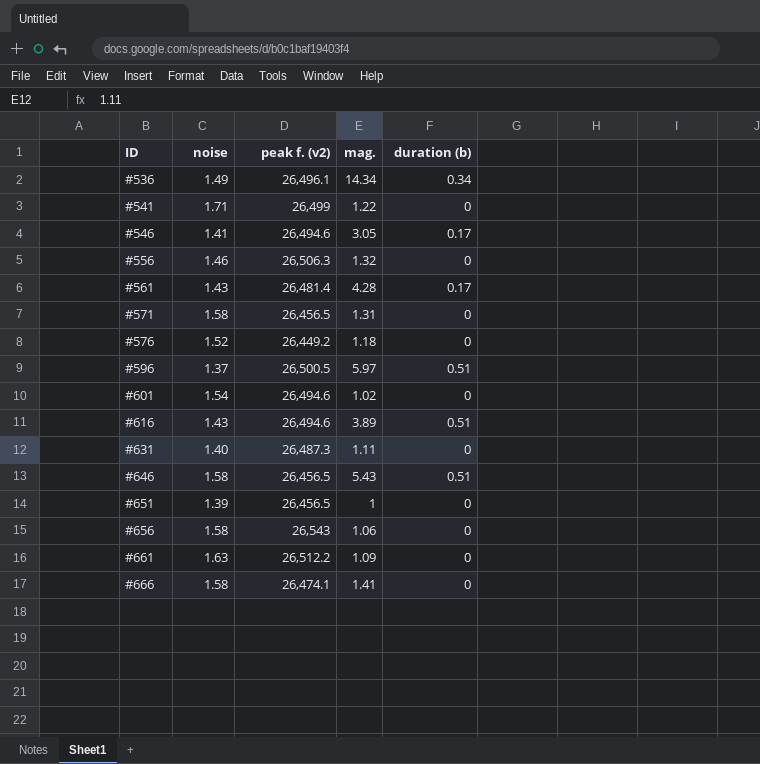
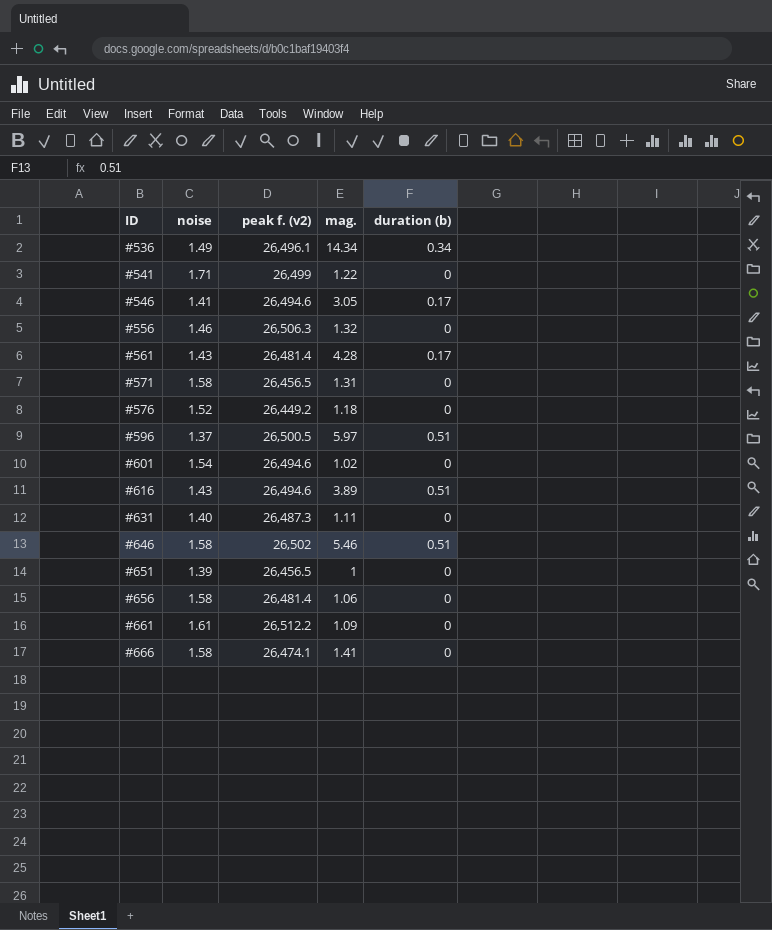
#646 | peak f. (v2): 26,456.5 -> 26,502
#646 | mag.: 5.43 -> 5.46
#656 | peak f. (v2): 26,543 -> 26,481.4
#661 | noise: 1.63 -> 1.61

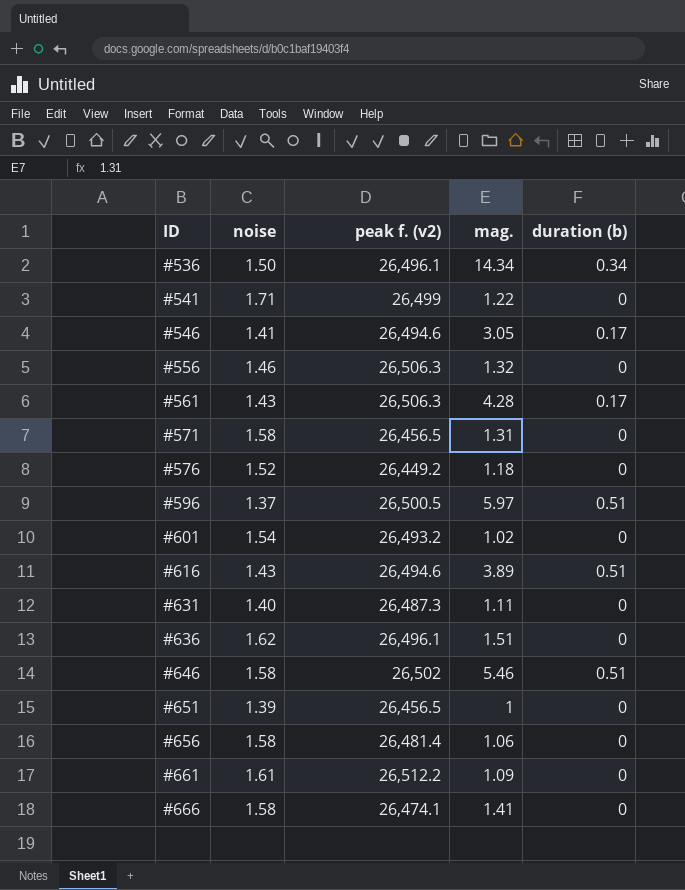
#536 | noise: 1.49 -> 1.50
#561 | peak f. (v2): 26,481.4 -> 26,506.3
#601 | peak f. (v2): 26,494.6 -> 26,493.2
row #636: none -> 1.62 | 26,496.1 | 1.51 | 0

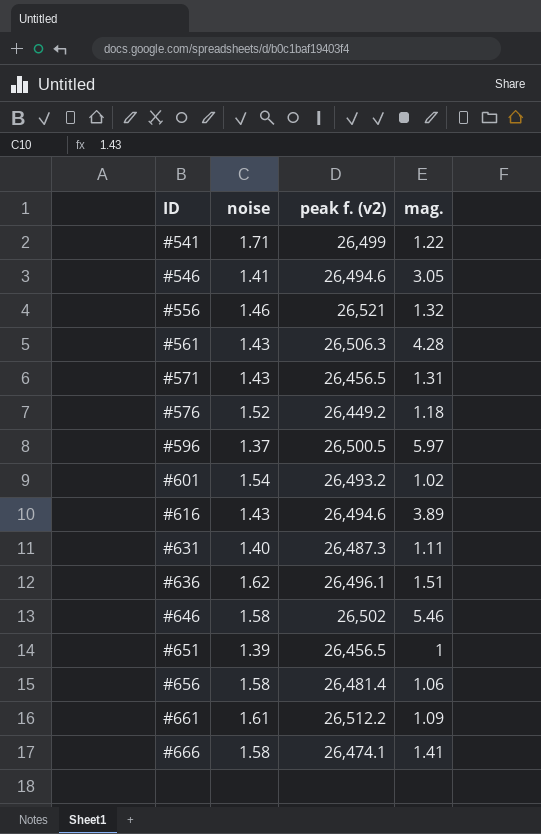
column duration (b) | position: 5 -> none
row #536: 1.50 | 26,496.1 | 14.34 | 0.34 -> none
#556 | peak f. (v2): 26,506.3 -> 26,521
#571 | noise: 1.58 -> 1.43

